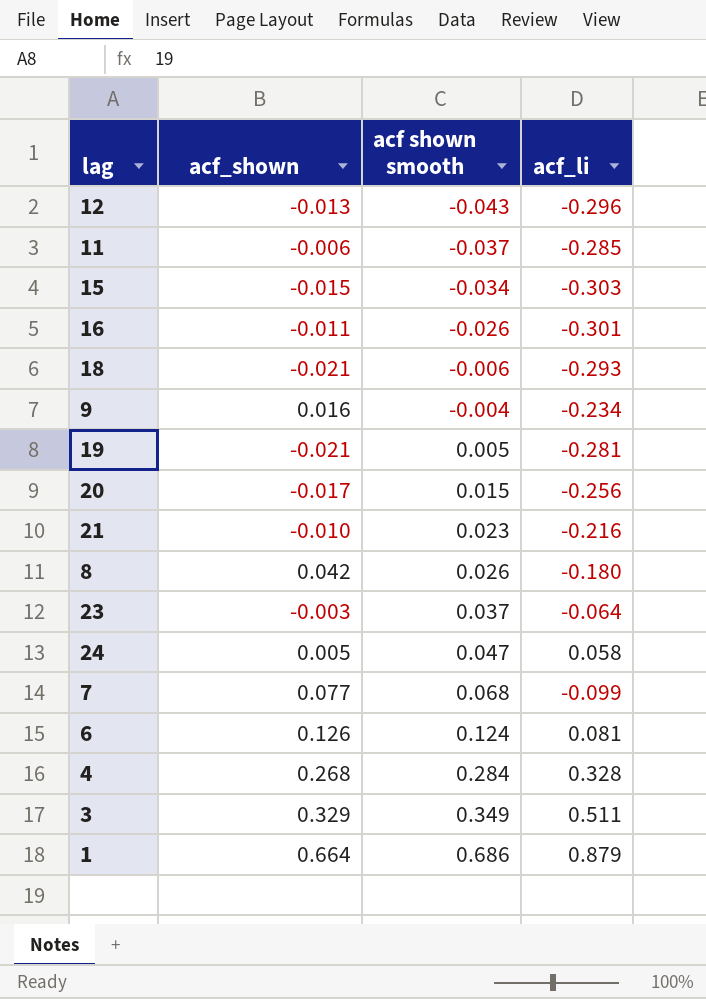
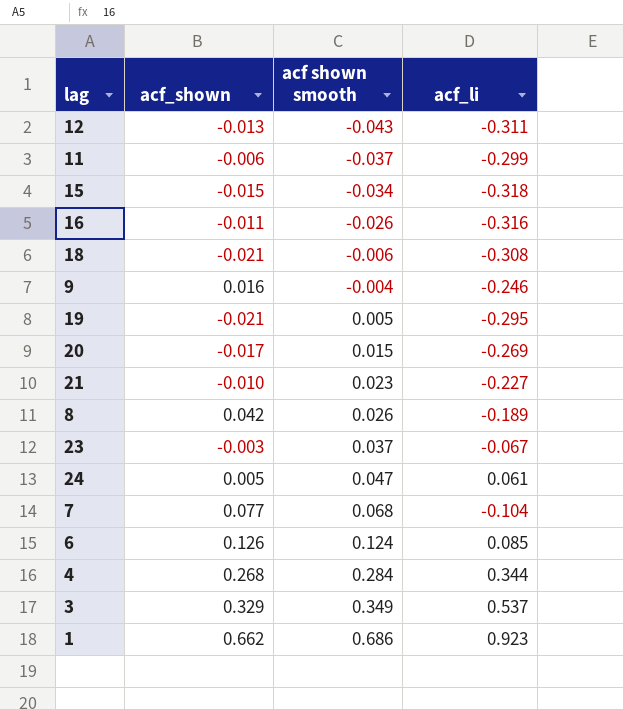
12 | acf_li: -0.296 -> -0.311
11 | acf_li: -0.285 -> -0.299
15 | acf_li: -0.303 -> -0.318
16 | acf_li: -0.301 -> -0.316
18 | acf_li: -0.293 -> -0.308
9 | acf_li: -0.234 -> -0.246
19 | acf_li: -0.281 -> -0.295
20 | acf_li: -0.256 -> -0.269
21 | acf_li: -0.216 -> -0.227
8 | acf_li: -0.180 -> -0.189
23 | acf_li: -0.064 -> -0.067
24 | acf_li: 0.058 -> 0.061
7 | acf_li: -0.099 -> -0.104
6 | acf_li: 0.081 -> 0.085
4 | acf_li: 0.328 -> 0.344
3 | acf_li: 0.511 -> 0.537
1 | acf_shown: 0.664 -> 0.662
1 | acf_li: 0.879 -> 0.923

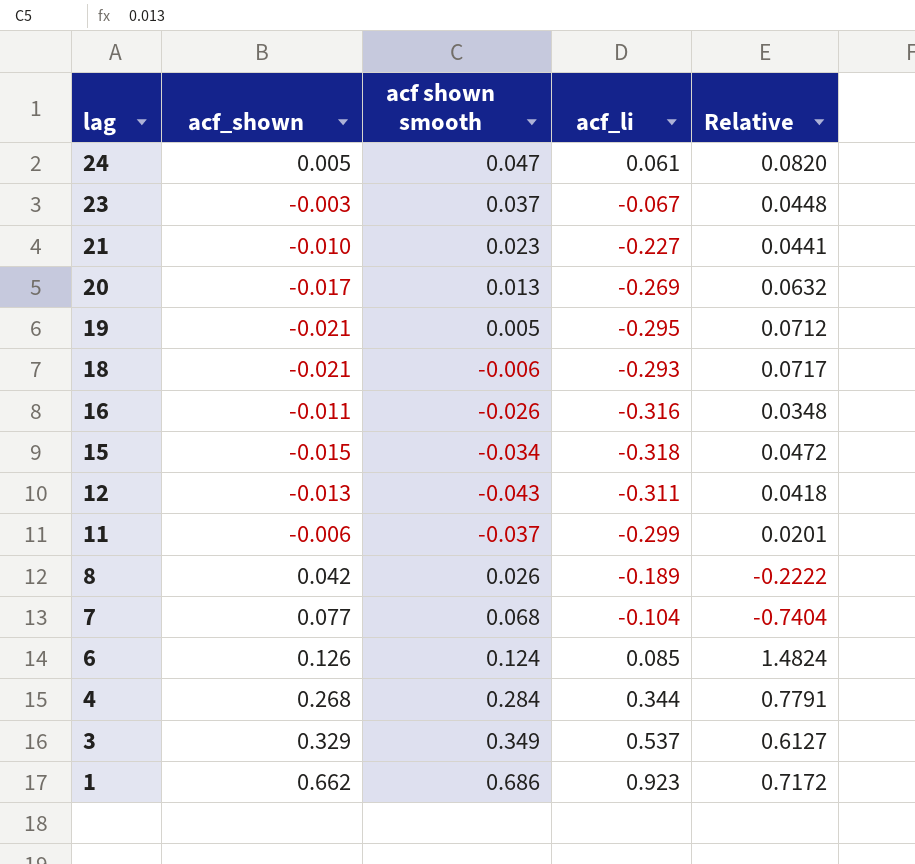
row order: acf shown smooth ascending -> lag descending
column Relative | formula: none -> [acf_shown] / [acf_li]
row 9: 0.016 | -0.004 | -0.246 -> none
20 | acf shown smooth: 0.015 -> 0.013
18 | acf_li: -0.308 -> -0.293

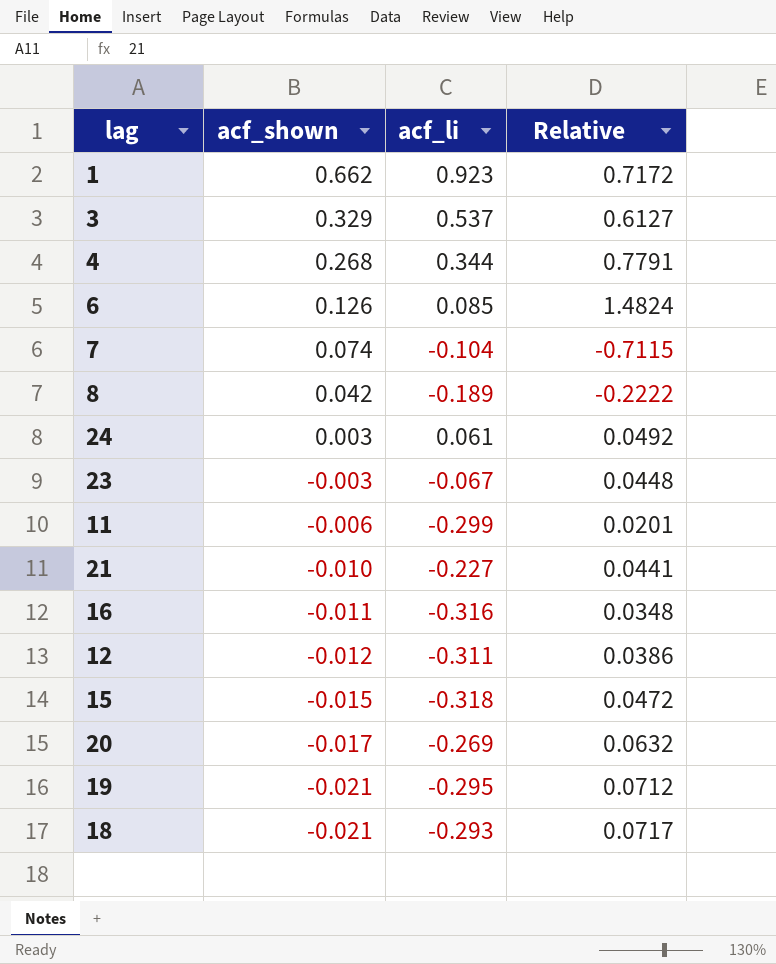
row order: lag descending -> acf_shown descending
column acf shown smooth | position: 3 -> none
7 | acf_shown: 0.077 -> 0.074
7 | Relative: -0.7404 -> -0.7115
24 | acf_shown: 0.005 -> 0.003
24 | Relative: 0.0820 -> 0.0492
12 | acf_shown: -0.013 -> -0.012
12 | Relative: 0.0418 -> 0.0386

